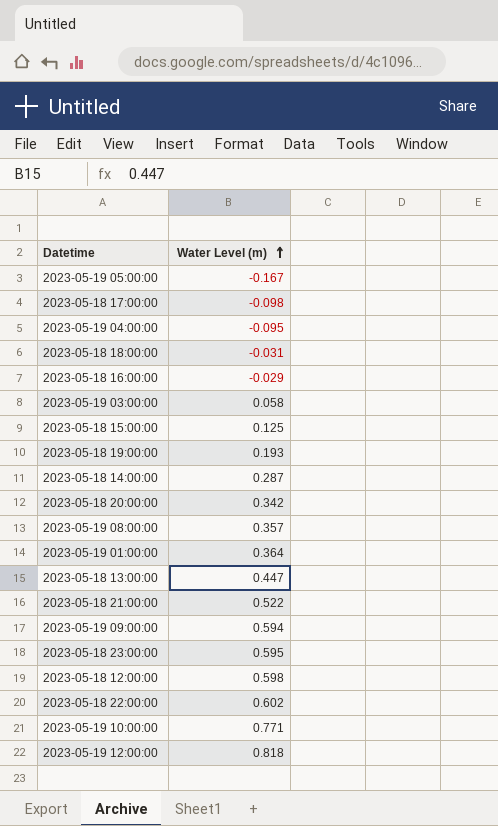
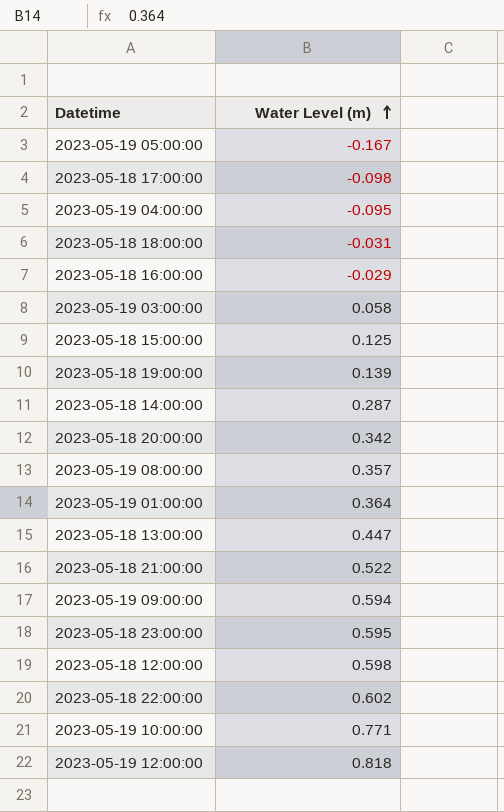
2023-05-18 19:00:00 | Water Level (m): 0.193 -> 0.139

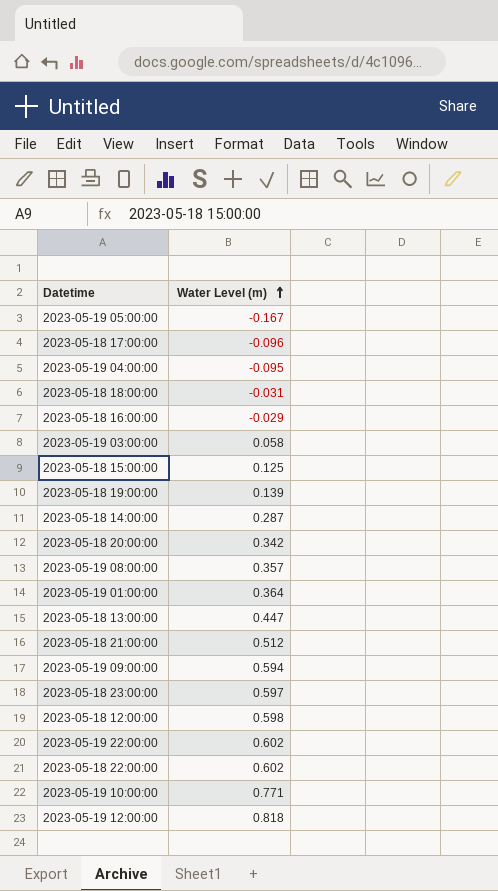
2023-05-18 17:00:00 | Water Level (m): -0.098 -> -0.096
2023-05-18 21:00:00 | Water Level (m): 0.522 -> 0.512
2023-05-18 23:00:00 | Water Level (m): 0.595 -> 0.597
row 2023-05-19 22:00:00: none -> 0.602

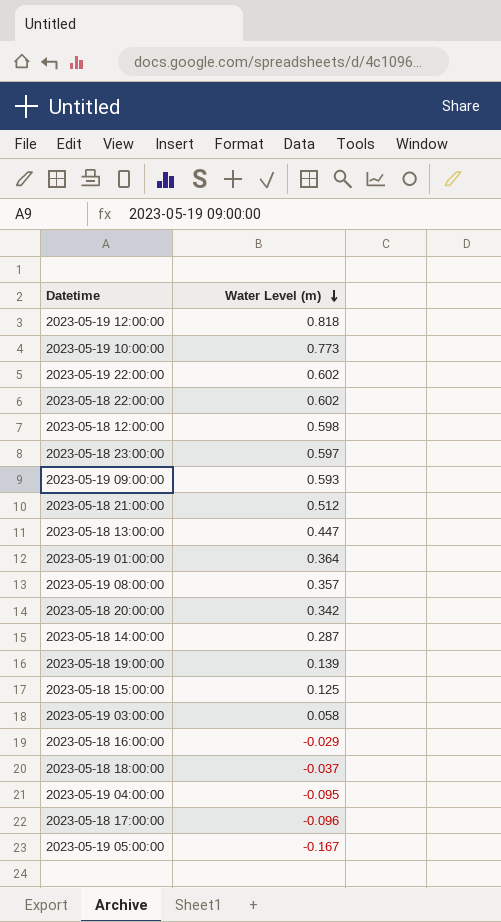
row order: Water Level (m) ascending -> Water Level (m) descending
2023-05-19 10:00:00 | Water Level (m): 0.771 -> 0.773
2023-05-19 09:00:00 | Water Level (m): 0.594 -> 0.593
2023-05-18 18:00:00 | Water Level (m): -0.031 -> -0.037

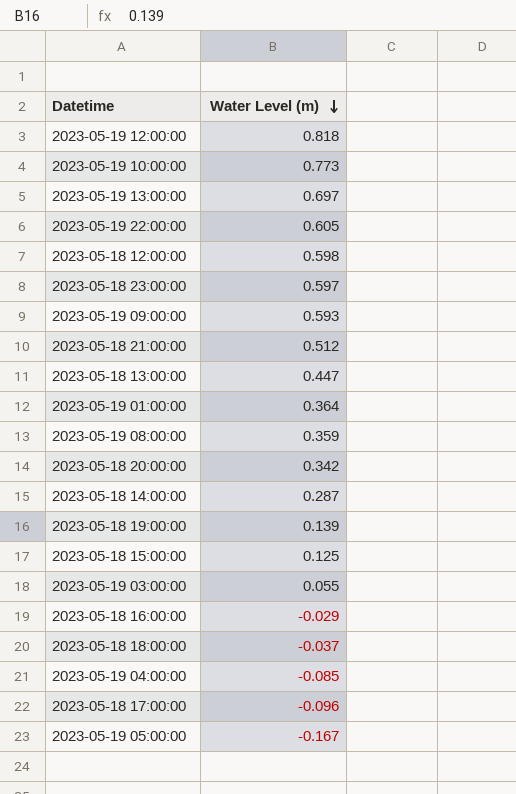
row 2023-05-18 22:00:00: 0.602 -> none
row 2023-05-19 13:00:00: none -> 0.697
2023-05-19 22:00:00 | Water Level (m): 0.602 -> 0.605
2023-05-19 08:00:00 | Water Level (m): 0.357 -> 0.359
2023-05-19 03:00:00 | Water Level (m): 0.058 -> 0.055
2023-05-19 04:00:00 | Water Level (m): -0.095 -> -0.085

